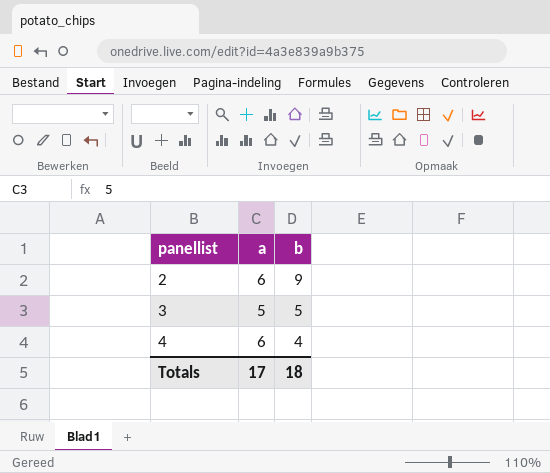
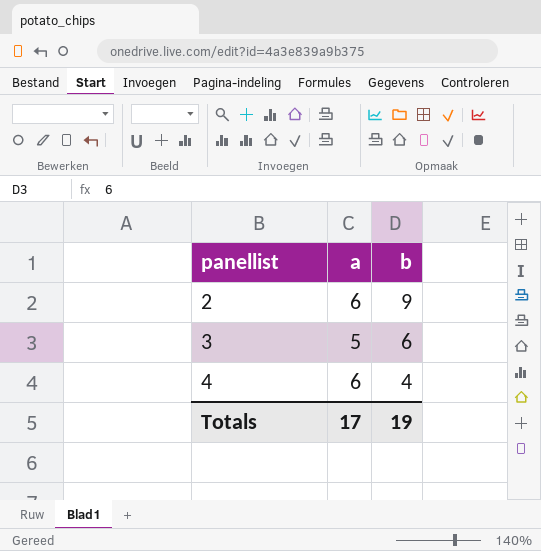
3 | b: 5 -> 6
Totals | b: 18 -> 19

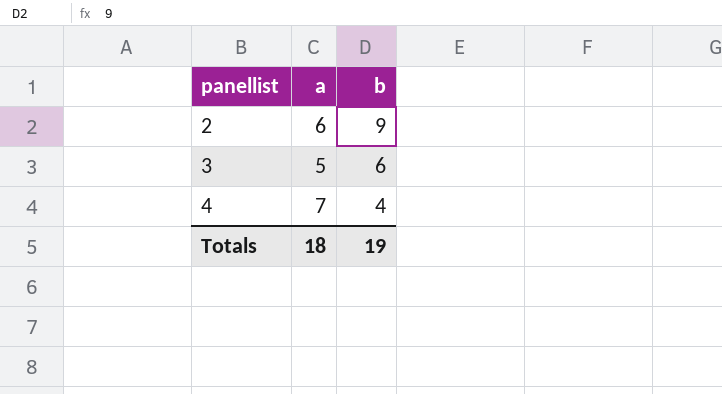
4 | a: 6 -> 7
Totals | a: 17 -> 18

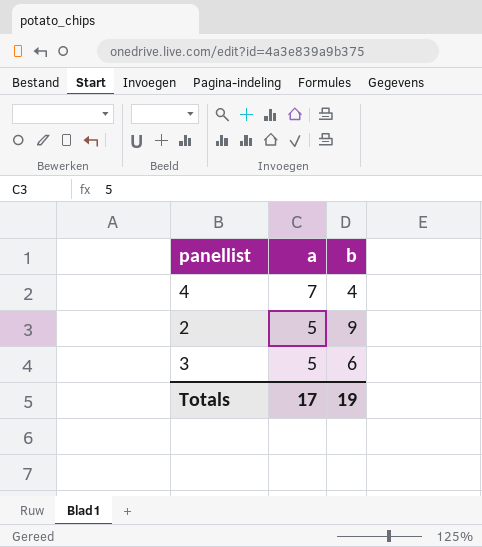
row order: panellist ascending -> a descending
2 | a: 6 -> 5
Totals | a: 18 -> 17

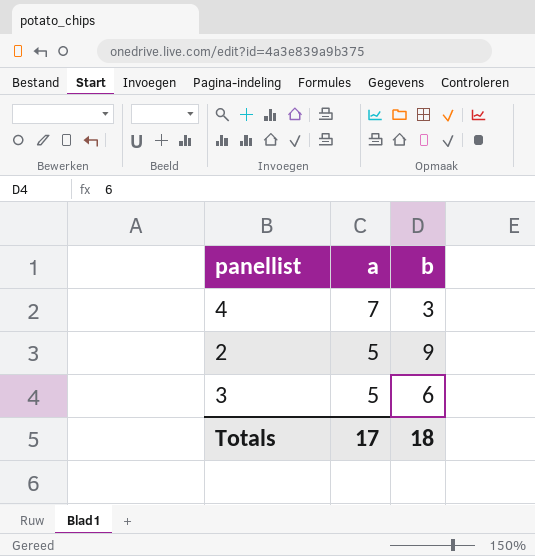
4 | b: 4 -> 3
Totals | b: 19 -> 18

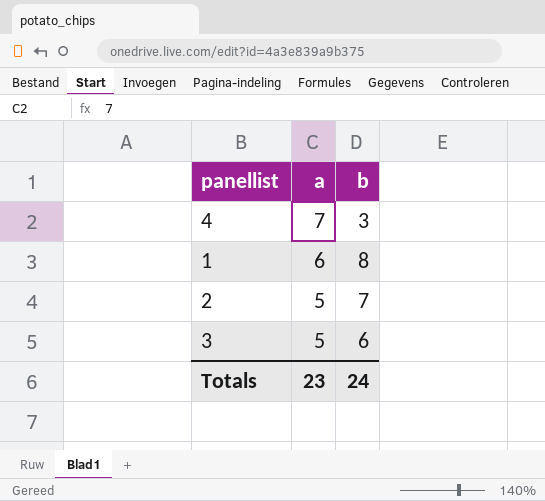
row 1: none -> 6 | 8
2 | b: 9 -> 7
Totals | a: 17 -> 23
Totals | b: 18 -> 24

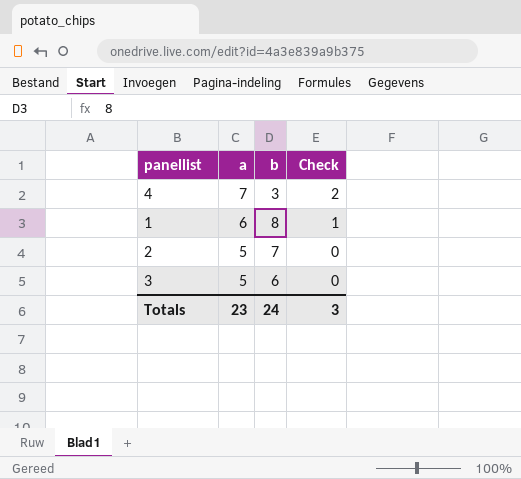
column Check | formula: none -> [a] - 5

